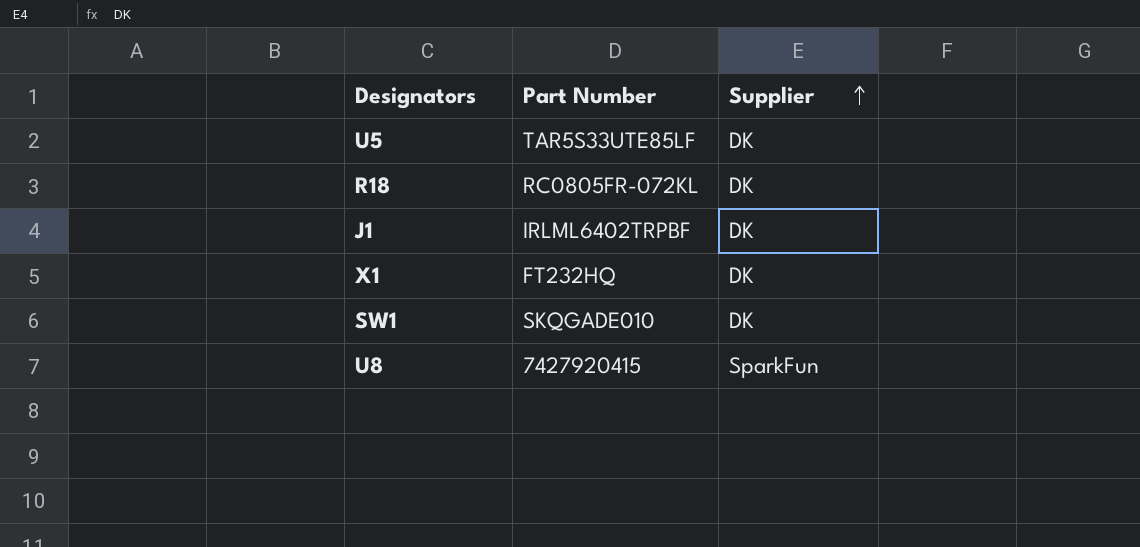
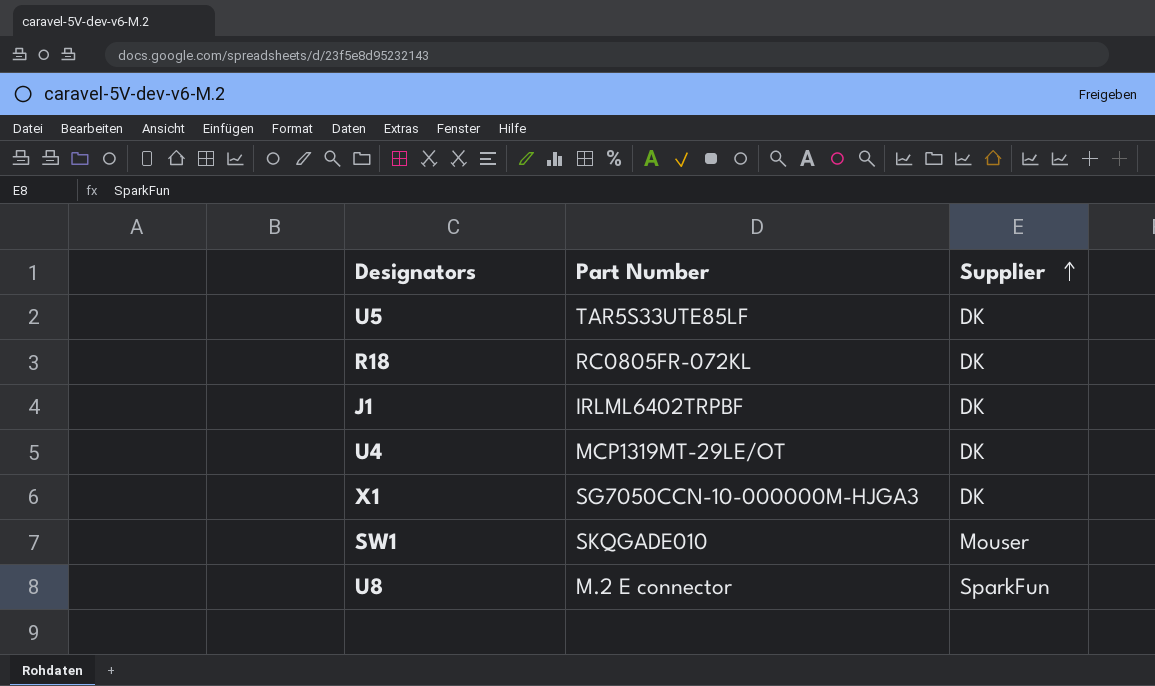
row U4: none -> MCP1319MT-29LE/OT | DK
X1 | Part Number: FT232HQ -> SG7050CCN-10-000000M-HJGA3
SW1 | Supplier: DK -> Mouser
U8 | Part Number: 7427920415 -> M.2 E connector

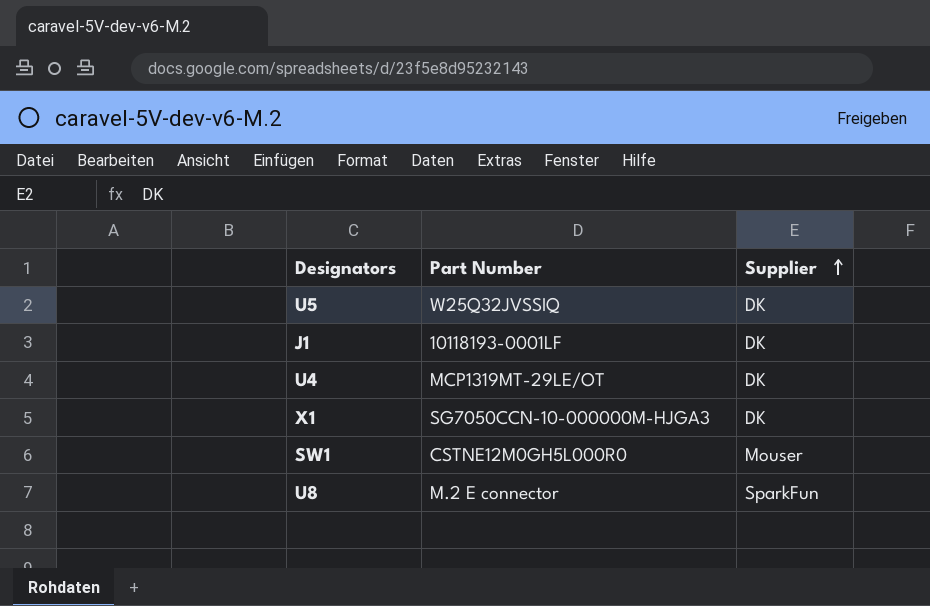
row R18: RC0805FR-072KL | DK -> none
U5 | Part Number: TAR5S33UTE85LF -> W25Q32JVSSIQ
J1 | Part Number: IRLML6402TRPBF -> 10118193-0001LF
SW1 | Part Number: SKQGADE010 -> CSTNE12M0GH5L000R0

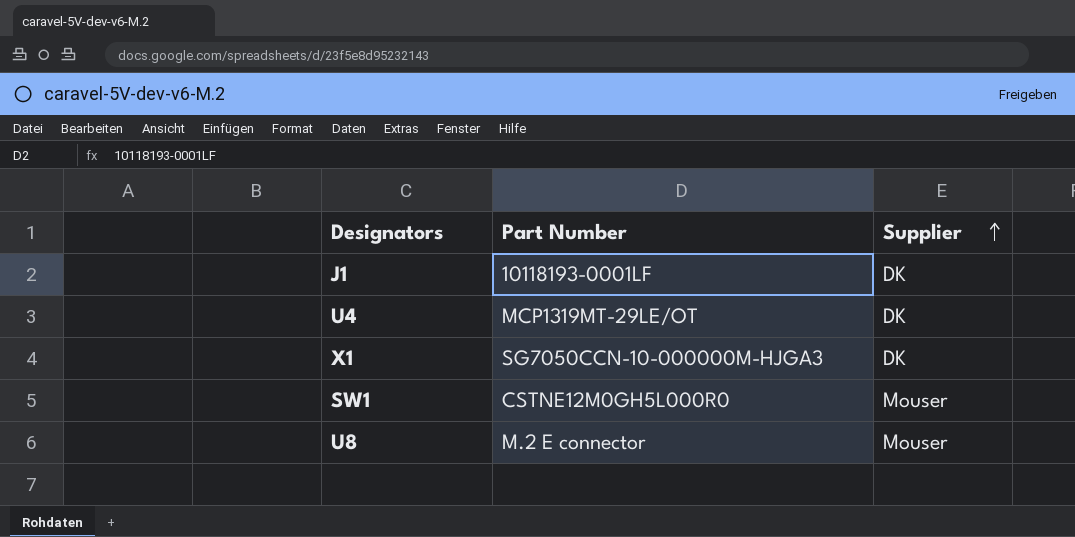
row U5: W25Q32JVSSIQ | DK -> none
U8 | Supplier: SparkFun -> Mouser

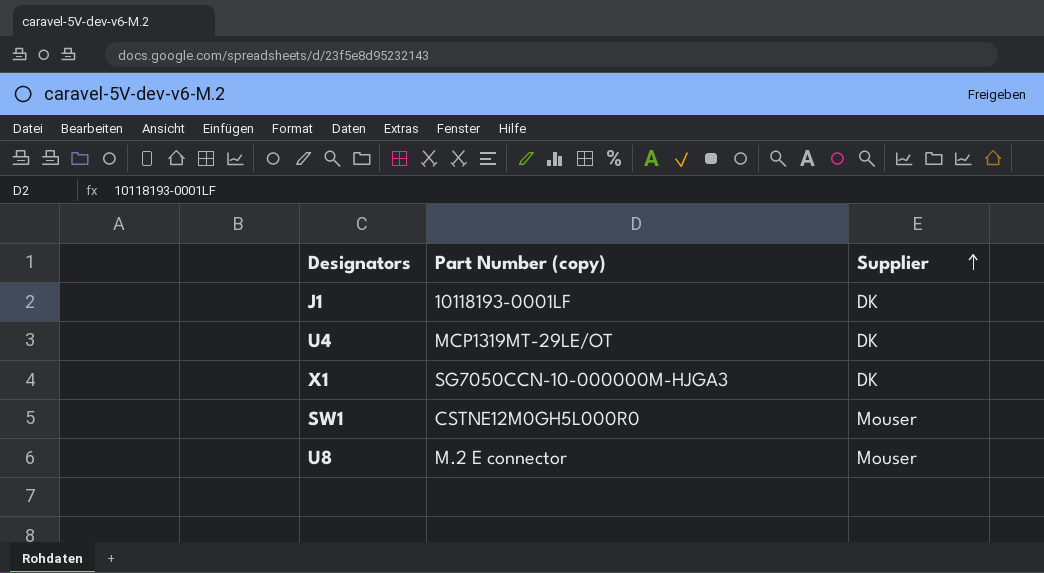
column name: Part Number -> Part Number (copy)

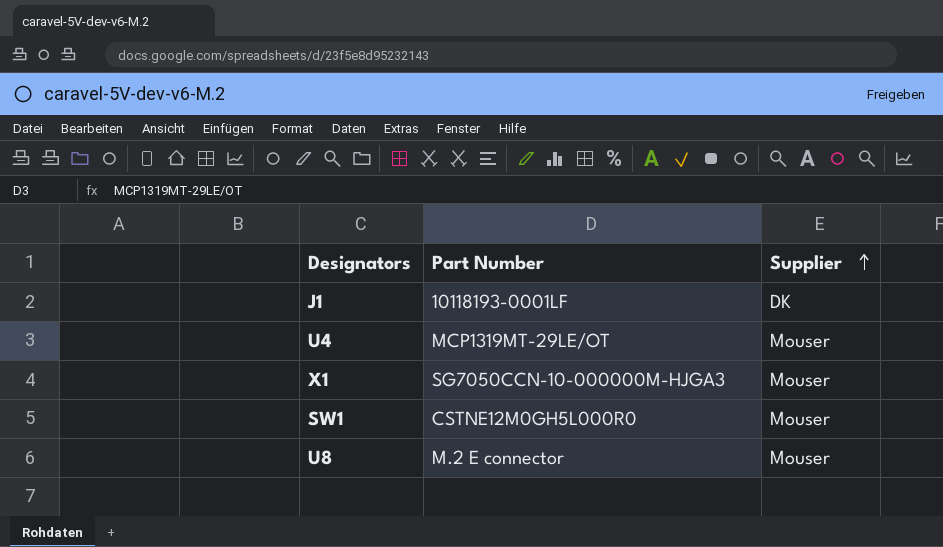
column name: Part Number (copy) -> Part Number
U4 | Supplier: DK -> Mouser
X1 | Supplier: DK -> Mouser

